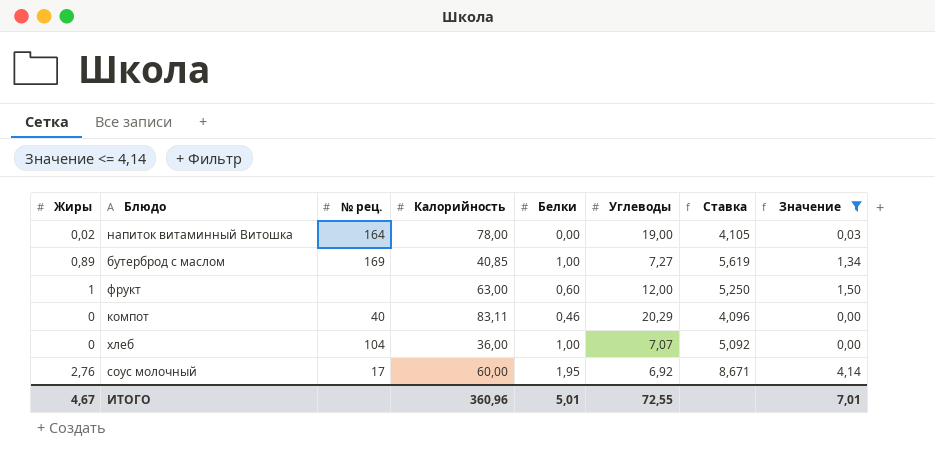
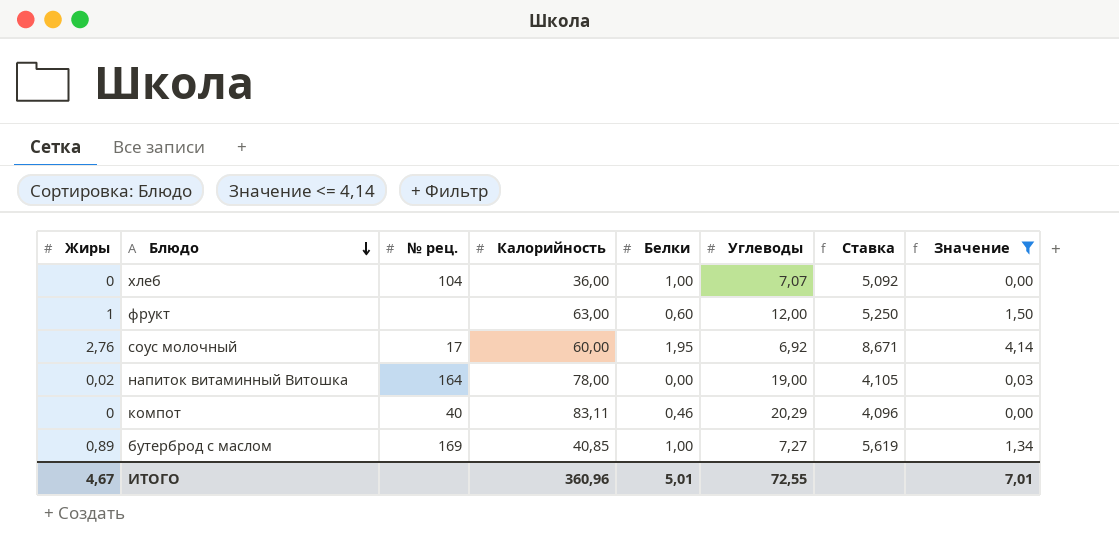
row order: none -> Блюдо descending

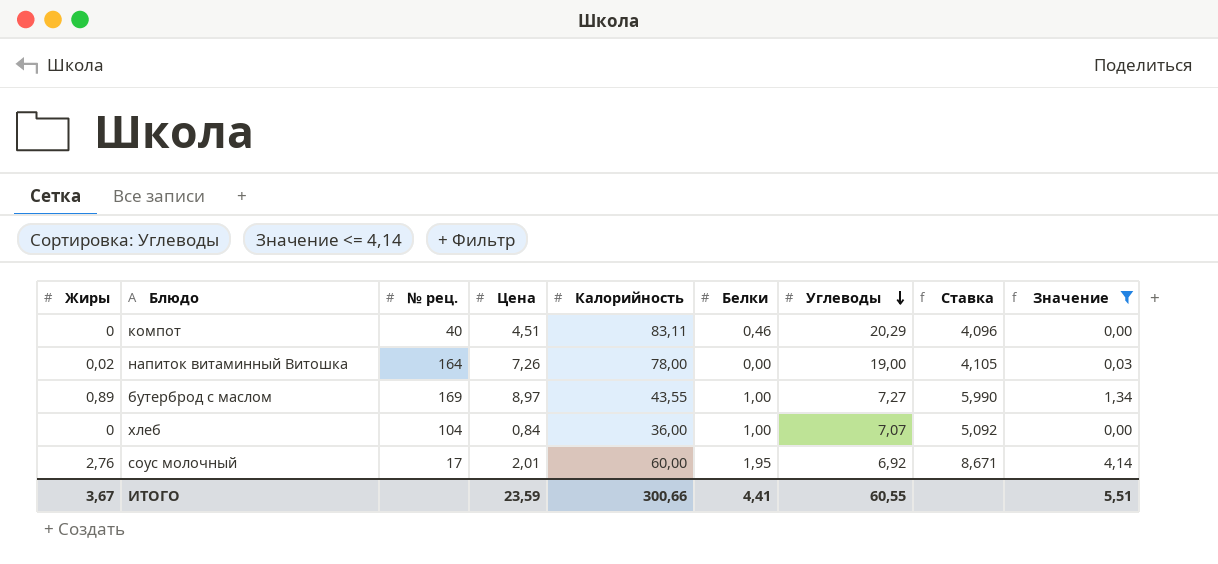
row order: Блюдо descending -> Углеводы descending
column Цена | position: none -> 4
row фрукт: 1 | none | 63,00 | 0,60 | 12,00 | 5,250 | 1,50 -> none
бутерброд с маслом | Калорийность: 40,85 -> 43,55
бутерброд с маслом | Ставка: 5,619 -> 5,990
ИТОГО | Жиры: 4,67 -> 3,67
ИТОГО | Калорийность: 360,96 -> 300,66
ИТОГО | Белки: 5,01 -> 4,41
ИТОГО | Углеводы: 72,55 -> 60,55
ИТОГО | Значение: 7,01 -> 5,51

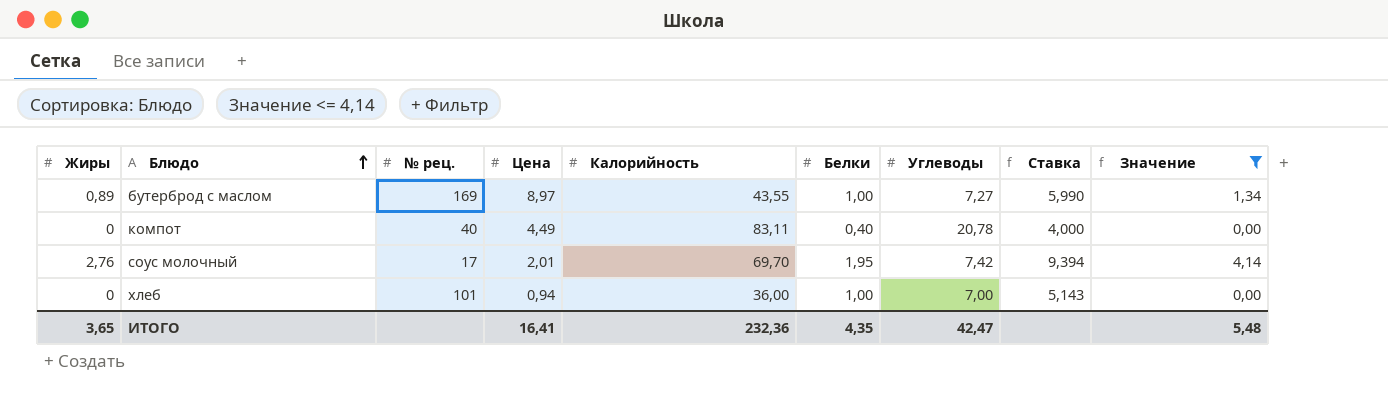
row order: Углеводы descending -> Блюдо ascending
row напиток витаминный Витошка: 0,02 | 164 | 7,26 | 78,00 | 0,00 | 19,00 | 4,105 | 0,03 -> none
компот | Цена: 4,51 -> 4,49
компот | Белки: 0,46 -> 0,40
компот | Углеводы: 20,29 -> 20,78
компот | Ставка: 4,096 -> 4,000
соус молочный | Калорийность: 60,00 -> 69,70
соус молочный | Углеводы: 6,92 -> 7,42
соус молочный | Ставка: 8,671 -> 9,394
хлеб | № рец.: 104 -> 101
хлеб | Цена: 0,84 -> 0,94
хлеб | Углеводы: 7,07 -> 7,00
хлеб | Ставка: 5,092 -> 5,143
ИТОГО | Жиры: 3,67 -> 3,65
ИТОГО | Цена: 23,59 -> 16,41
ИТОГО | Калорийность: 300,66 -> 232,36
ИТОГО | Белки: 4,41 -> 4,35
ИТОГО | Углеводы: 60,55 -> 42,47
ИТОГО | Значение: 5,51 -> 5,48

